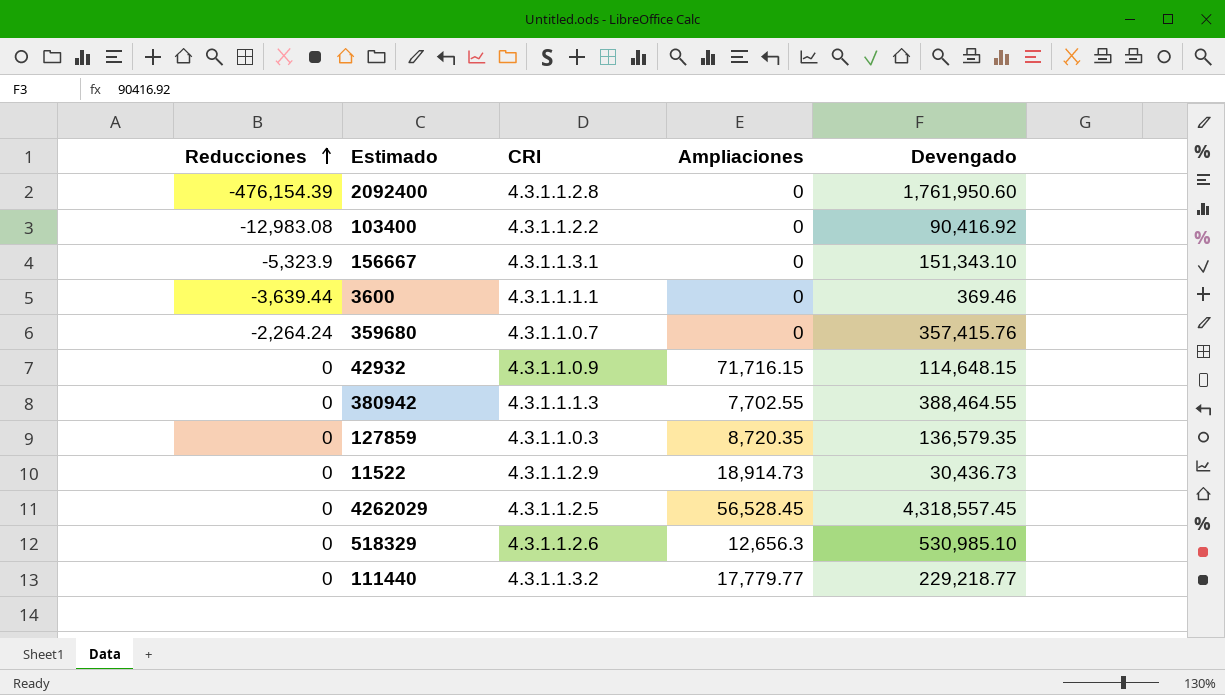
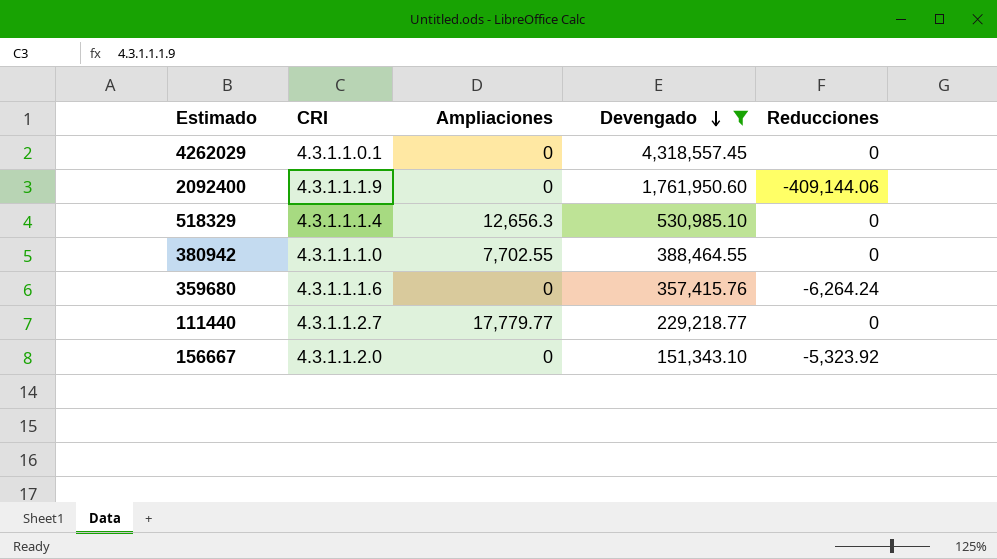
filter: none -> Devengado >= 151,343.10
row order: Reducciones ascending -> Devengado descending
column Reducciones | position: 1 -> 5
4262029 | CRI: 4.3.1.1.2.5 -> 4.3.1.1.0.1
4262029 | Ampliaciones: 56,528.45 -> 0
2092400 | CRI: 4.3.1.1.2.8 -> 4.3.1.1.1.9
2092400 | Reducciones: -476,154.39 -> -409,144.06
518329 | CRI: 4.3.1.1.2.6 -> 4.3.1.1.1.4
380942 | CRI: 4.3.1.1.1.3 -> 4.3.1.1.1.0
359680 | CRI: 4.3.1.1.0.7 -> 4.3.1.1.1.6
359680 | Reducciones: -2,264.24 -> -6,264.24
111440 | CRI: 4.3.1.1.3.2 -> 4.3.1.1.2.7
156667 | CRI: 4.3.1.1.3.1 -> 4.3.1.1.2.0
156667 | Reducciones: -5,323.9 -> -5,323.92

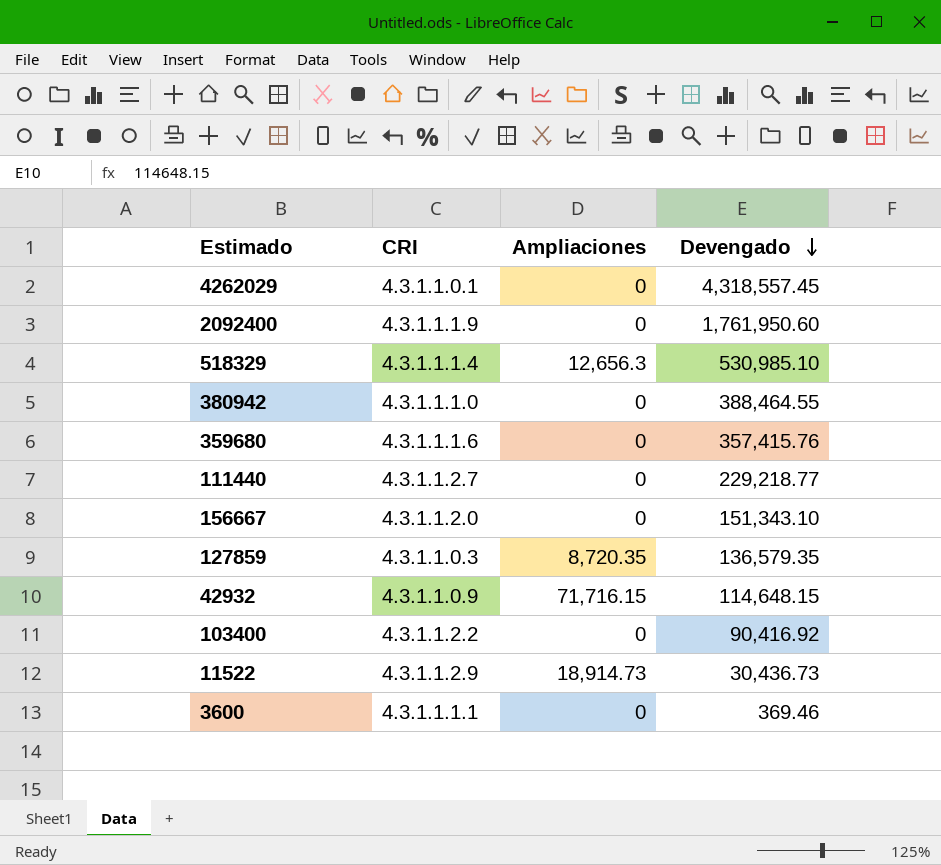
filter: Devengado >= 151,343.10 -> none
column Reducciones | position: 5 -> none
380942 | Ampliaciones: 7,702.55 -> 0
111440 | Ampliaciones: 17,779.77 -> 0

